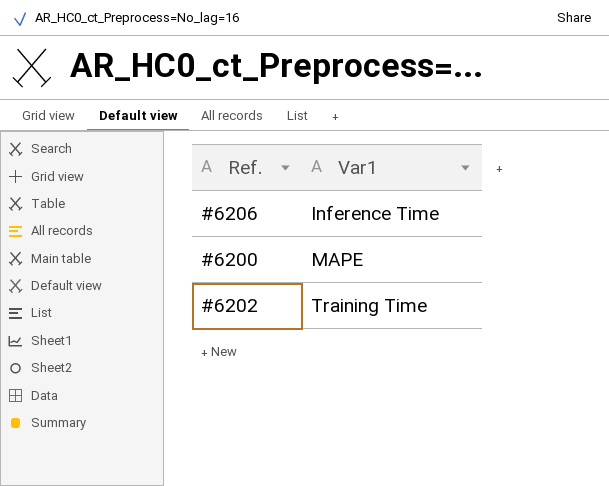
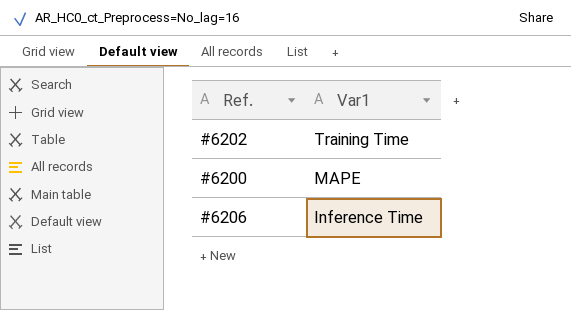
row order: Var1 ascending -> Var1 descending

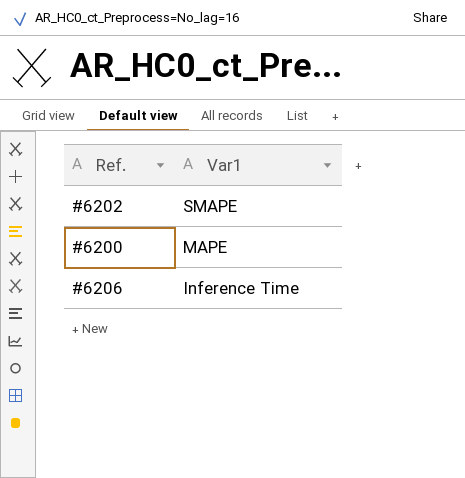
#6202 | Var1: Training Time -> SMAPE

